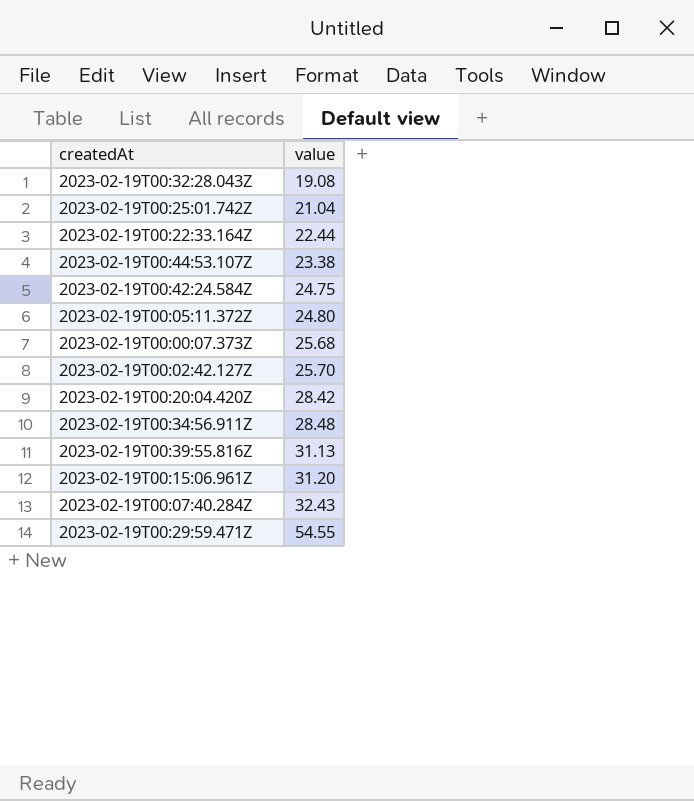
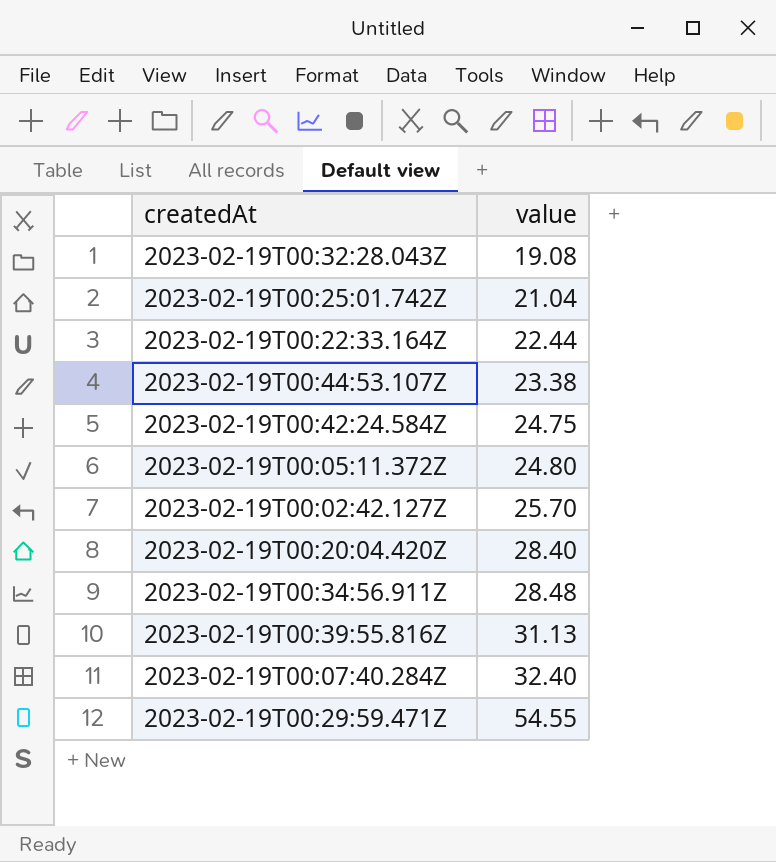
row 2023-02-19T00:00:07.373Z: 25.68 -> none
row 2023-02-19T00:15:06.961Z: 31.20 -> none
2023-02-19T00:20:04.420Z | value: 28.42 -> 28.40
2023-02-19T00:07:40.284Z | value: 32.43 -> 32.40

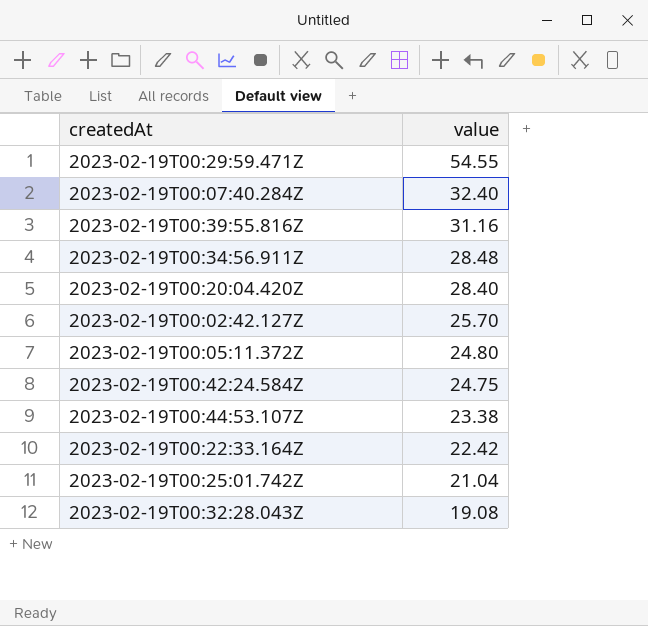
row order: value ascending -> value descending
2023-02-19T00:39:55.816Z | value: 31.13 -> 31.16
2023-02-19T00:22:33.164Z | value: 22.44 -> 22.42

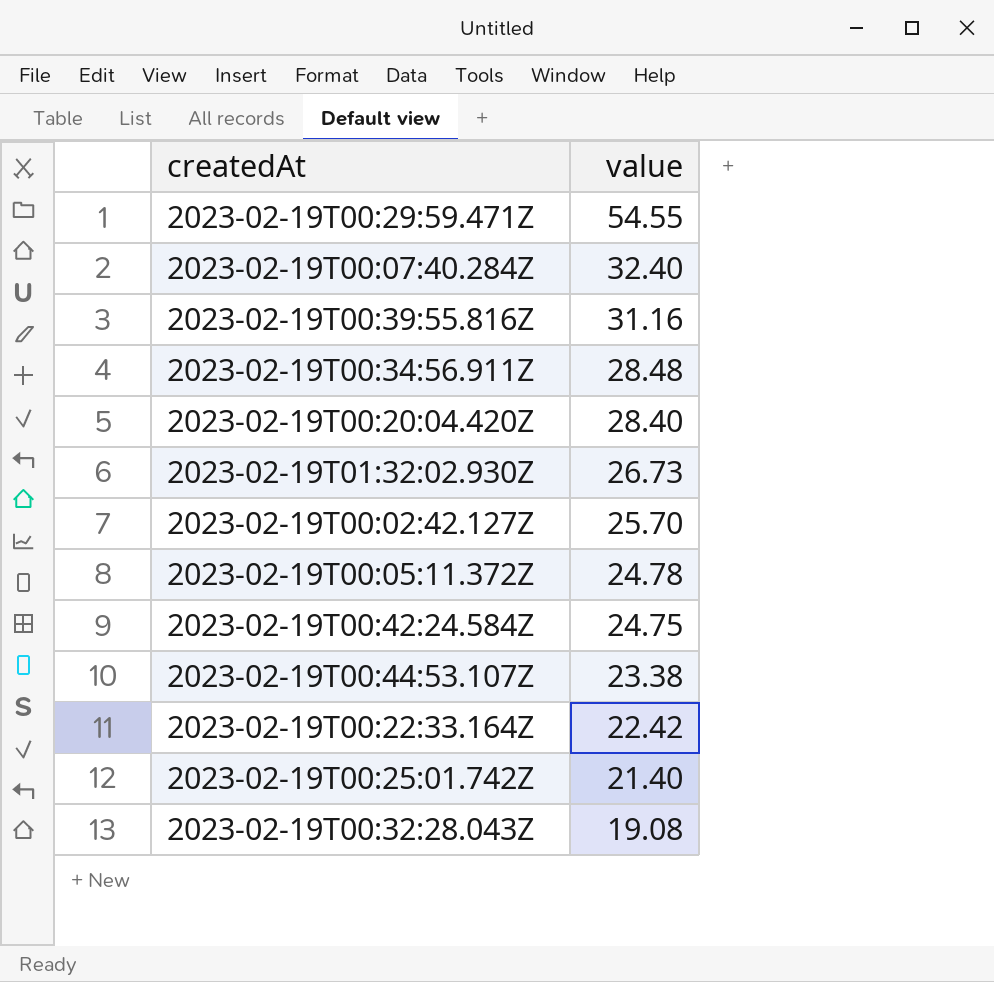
row 2023-02-19T01:32:02.930Z: none -> 26.73
2023-02-19T00:05:11.372Z | value: 24.80 -> 24.78
2023-02-19T00:25:01.742Z | value: 21.04 -> 21.40

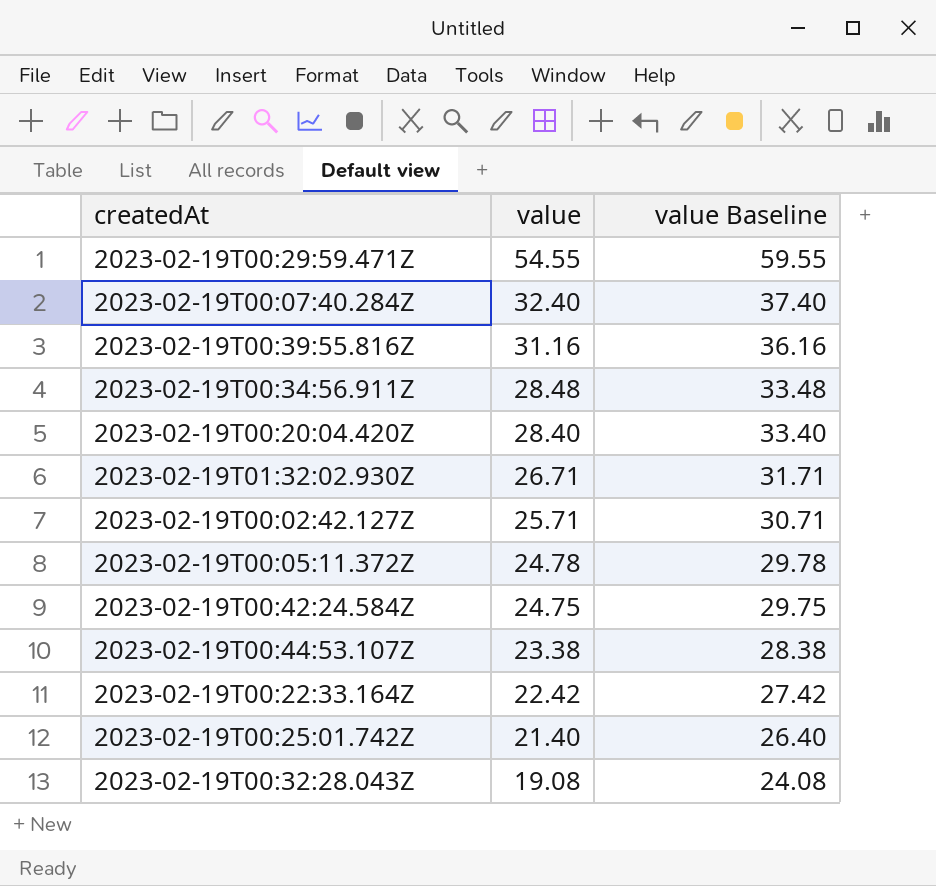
column value Baseline | formula: none -> [value] + 5
2023-02-19T01:32:02.930Z | value: 26.73 -> 26.71
2023-02-19T00:02:42.127Z | value: 25.70 -> 25.71

